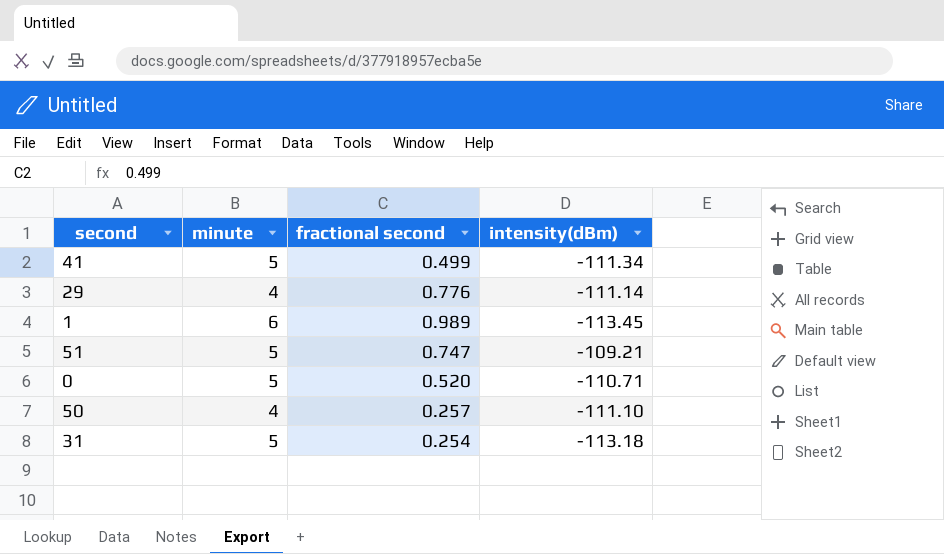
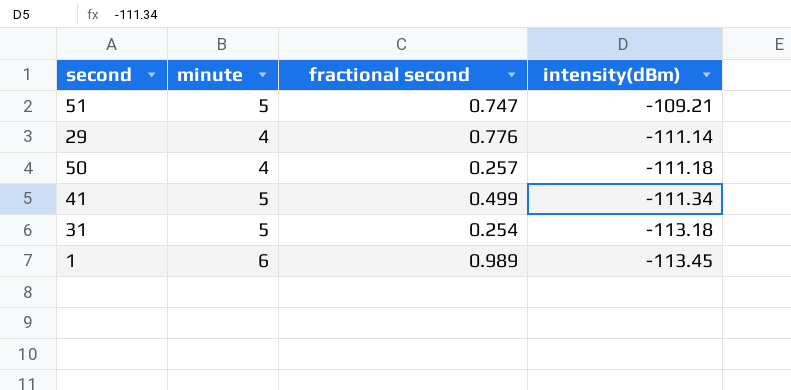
row order: none -> intensity(dBm) descending
row 0: 5 | 0.520 | -110.71 -> none
50 | intensity(dBm): -111.10 -> -111.18

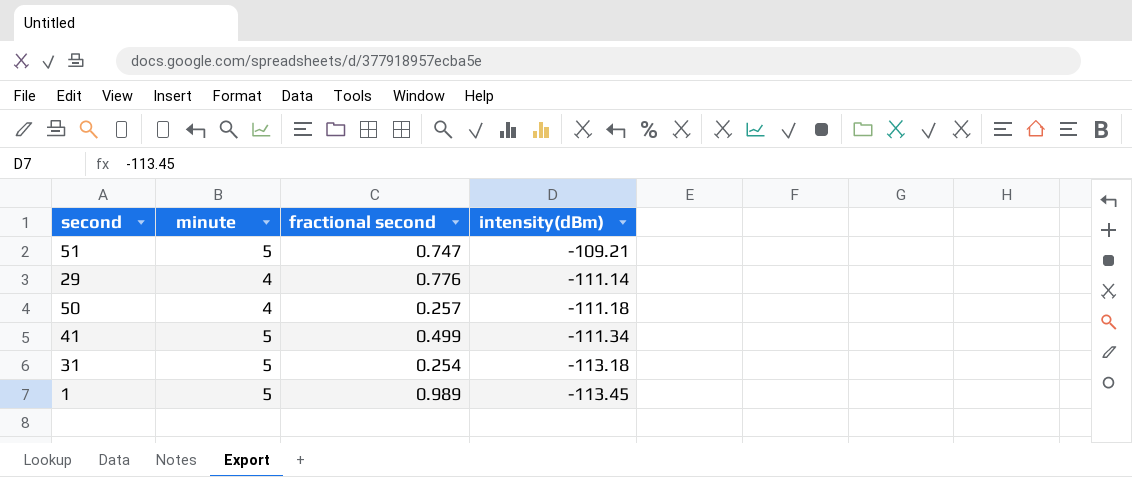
1 | minute: 6 -> 5

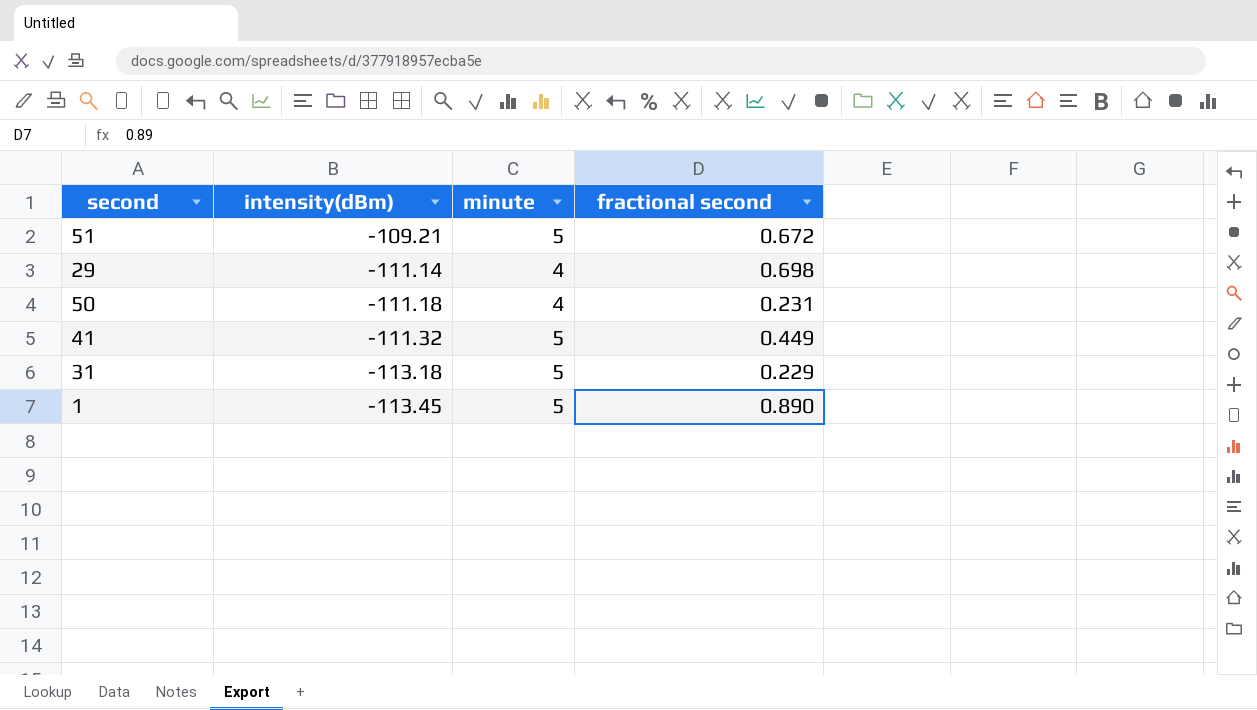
column intensity(dBm) | position: 4 -> 2
51 | fractional second: 0.747 -> 0.672
29 | fractional second: 0.776 -> 0.698
50 | fractional second: 0.257 -> 0.231
41 | intensity(dBm): -111.34 -> -111.32
41 | fractional second: 0.499 -> 0.449
31 | fractional second: 0.254 -> 0.229
1 | fractional second: 0.989 -> 0.890

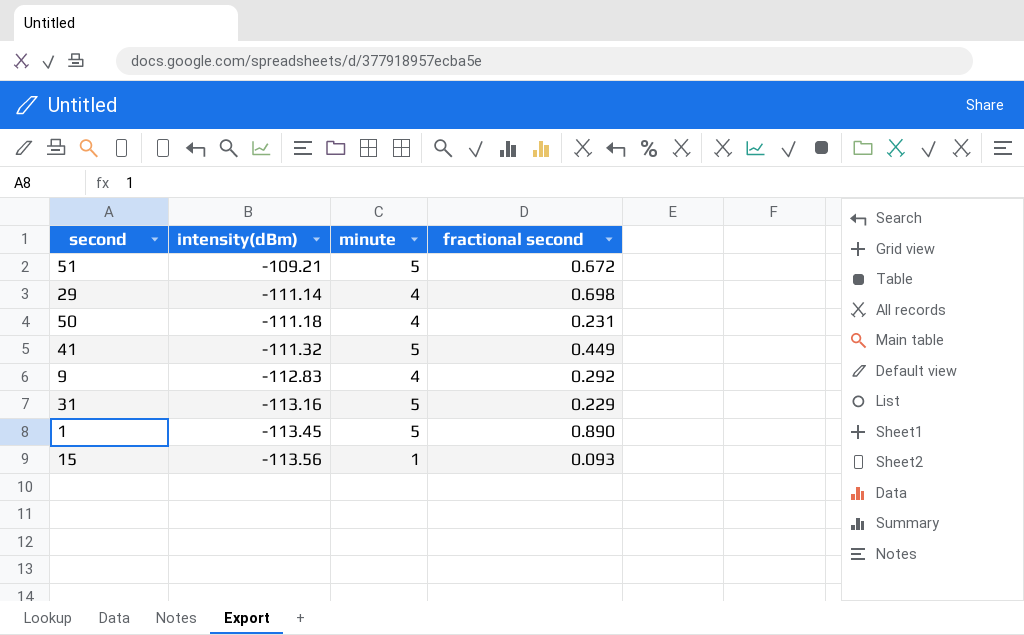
row 9: none -> -112.83 | 4 | 0.292
31 | intensity(dBm): -113.18 -> -113.16
row 15: none -> -113.56 | 1 | 0.093

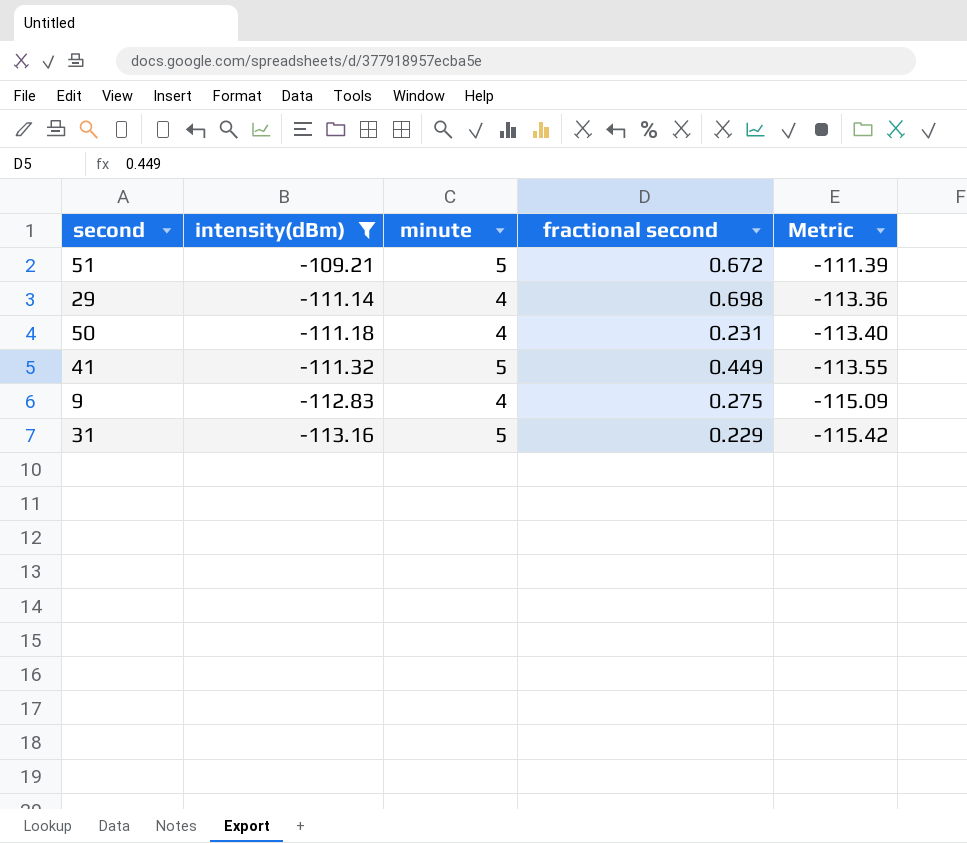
filter: none -> intensity(dBm) >= -113.16
column Metric | formula: none -> [intensity(dBm)] * 1.02
9 | fractional second: 0.292 -> 0.275

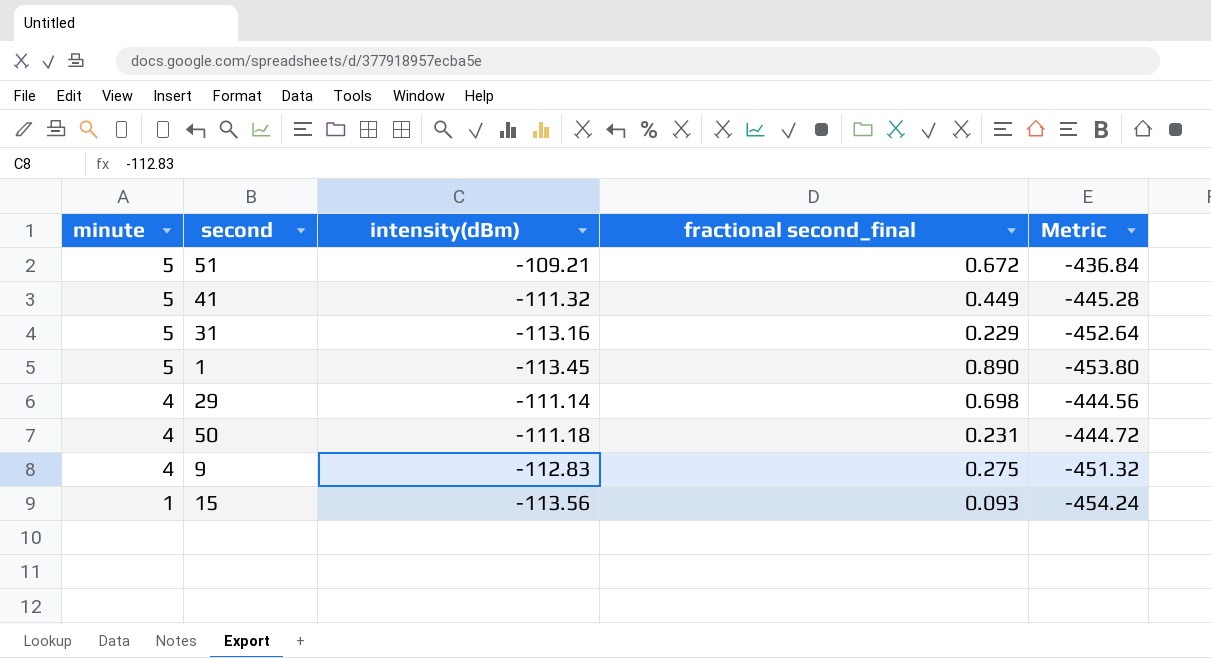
filter: intensity(dBm) >= -113.16 -> none
row order: intensity(dBm) descending -> minute descending
column minute | position: 3 -> 1
column name: fractional second -> fractional second_final
column Metric | formula: [intensity(dBm)] * 1.02 -> [intensity(dBm)] * 4

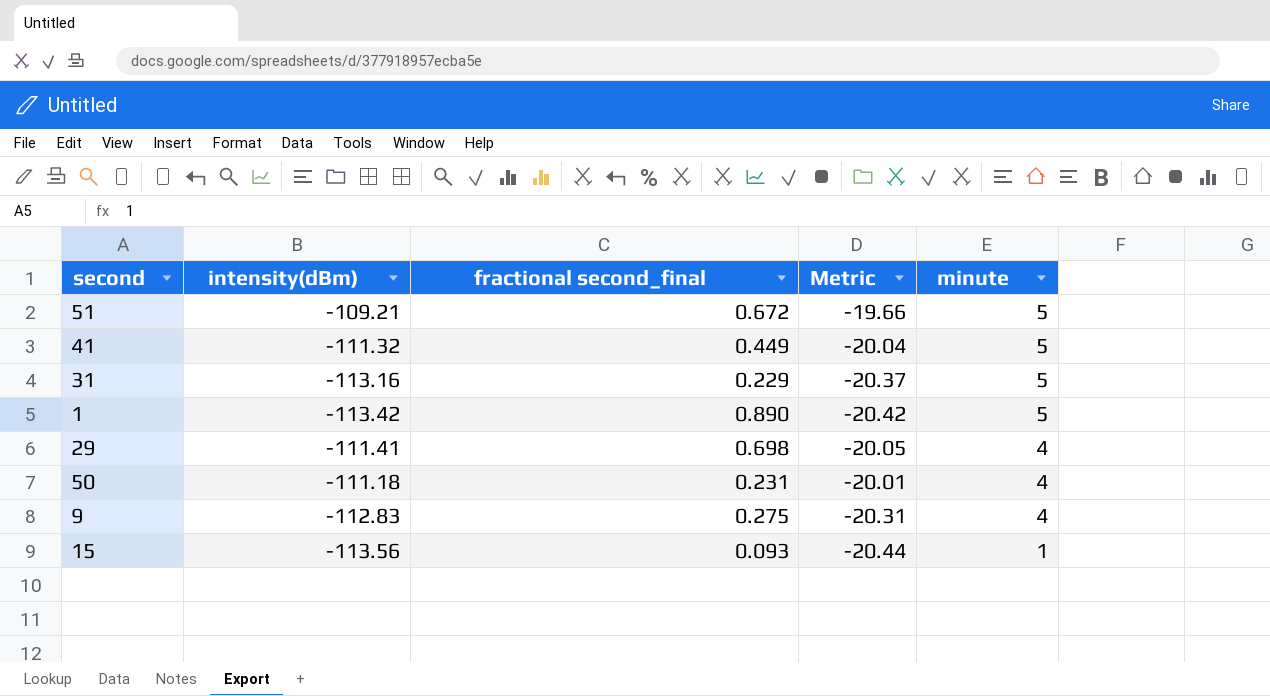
column Metric | formula: [intensity(dBm)] * 4 -> [intensity(dBm)] * 0.18
column minute | position: 1 -> 5
1 | intensity(dBm): -113.45 -> -113.42
29 | intensity(dBm): -111.14 -> -111.41

